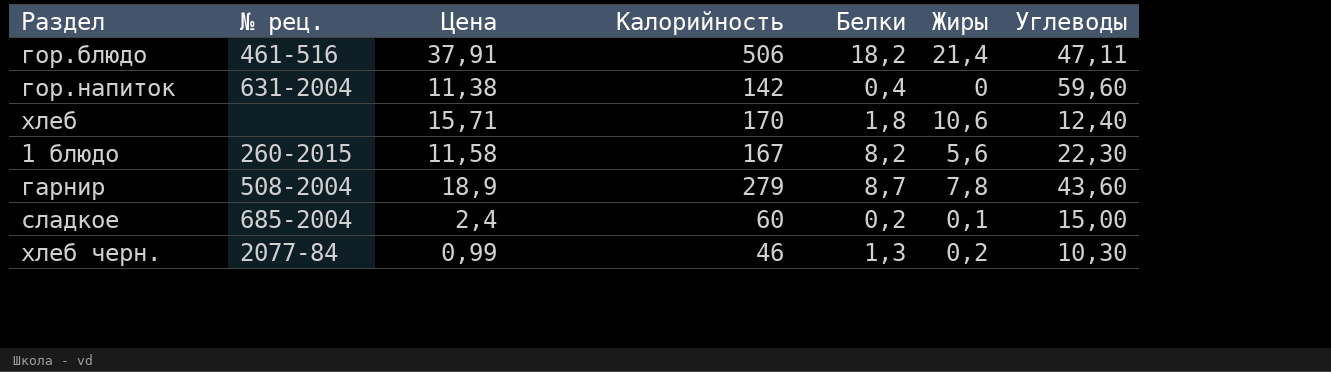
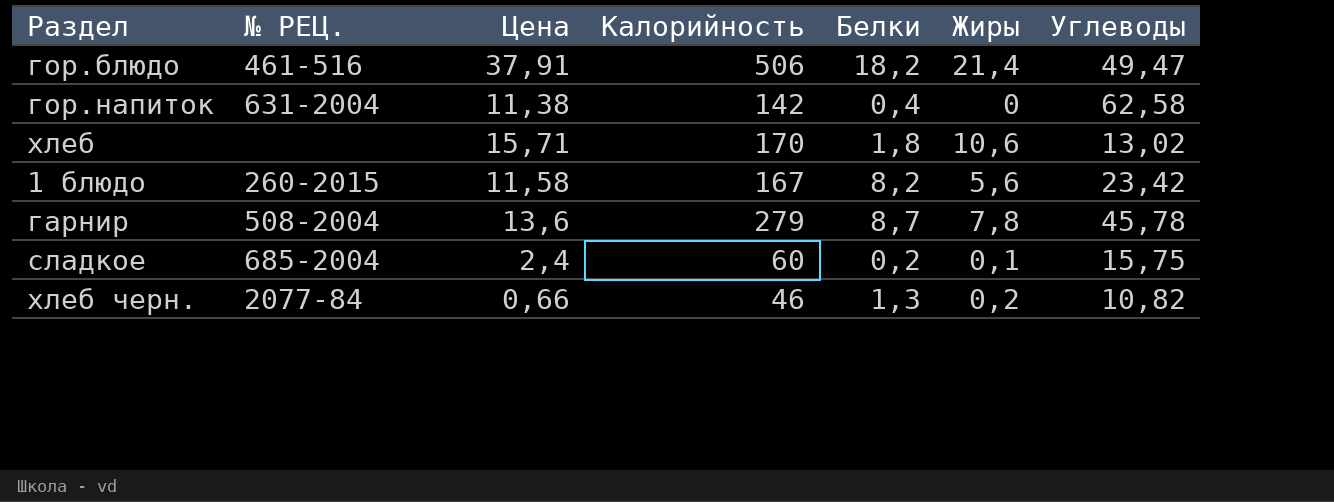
column name: № рец. -> № РЕЦ.
гор.блюдо | Углеводы: 47,11 -> 49,47
гор.напиток | Углеводы: 59,60 -> 62,58
хлеб | Углеводы: 12,40 -> 13,02
1 блюдо | Углеводы: 22,30 -> 23,42
гарнир | Цена: 18,9 -> 13,6
гарнир | Углеводы: 43,60 -> 45,78
сладкое | Углеводы: 15,00 -> 15,75
хлеб черн. | Цена: 0,99 -> 0,66
хлеб черн. | Углеводы: 10,30 -> 10,82

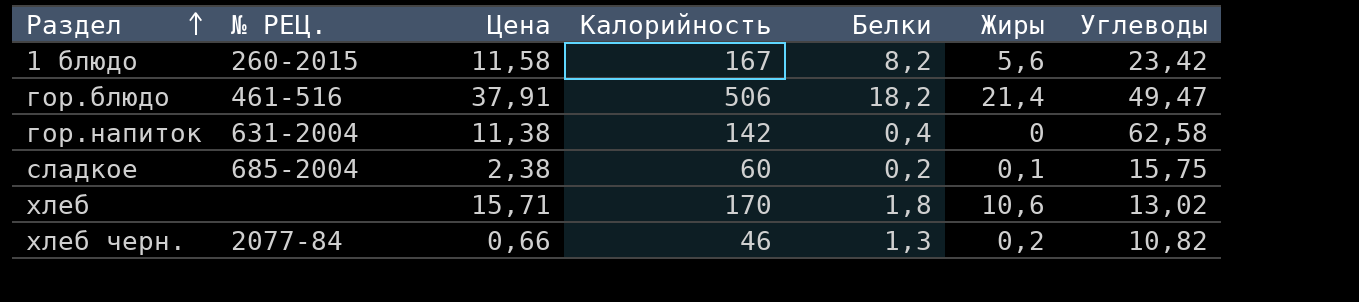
row order: none -> Раздел ascending
row гарнир: 508-2004 | 13,6 | 279 | 8,7 | 7,8 | 45,78 -> none
сладкое | Цена: 2,4 -> 2,38

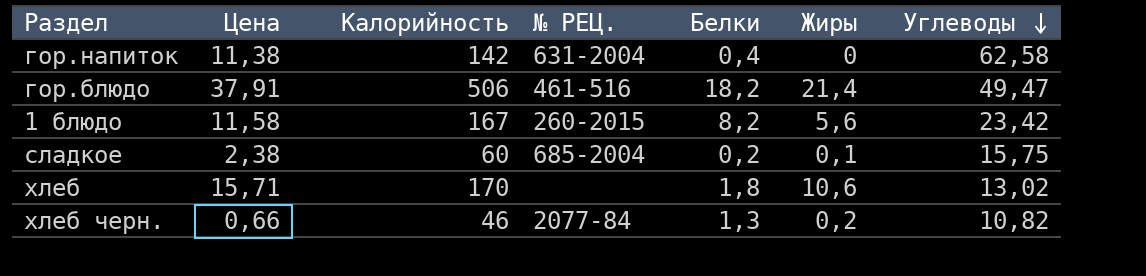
row order: Раздел ascending -> Углеводы descending
column № РЕЦ. | position: 2 -> 4

